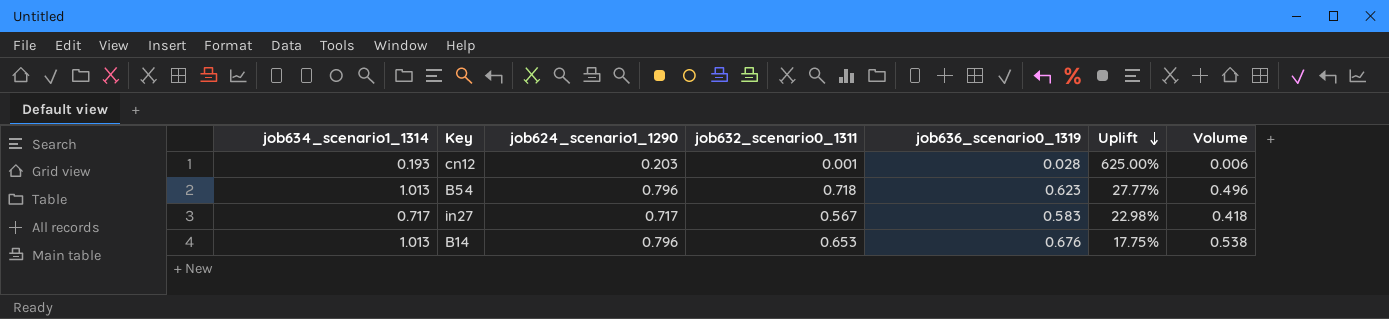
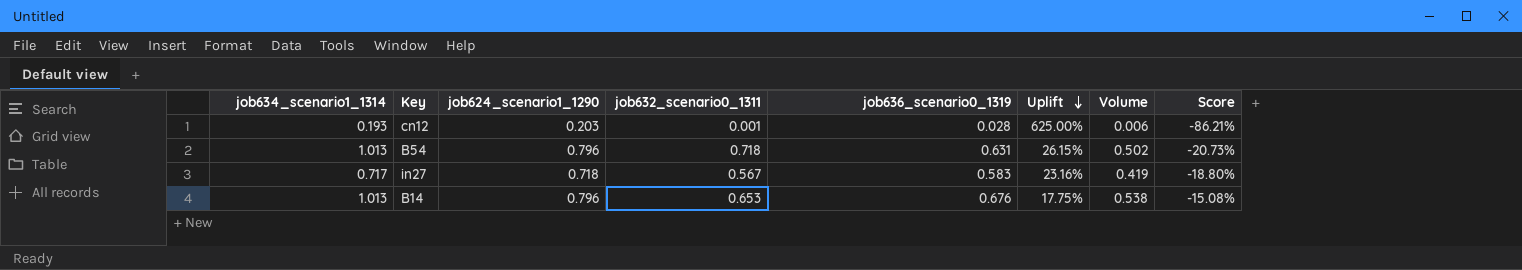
column Score | formula: none -> ([job636_scenario0_1319] - [job624_scenario1_1290]) / [job624_scenario1_1290]
B54 | job636_scenario0_1319: 0.623 -> 0.631
B54 | Uplift: 27.77% -> 26.15%
B54 | Volume: 0.496 -> 0.502
in27 | job624_scenario1_1290: 0.717 -> 0.718
in27 | Uplift: 22.98% -> 23.16%
in27 | Volume: 0.418 -> 0.419

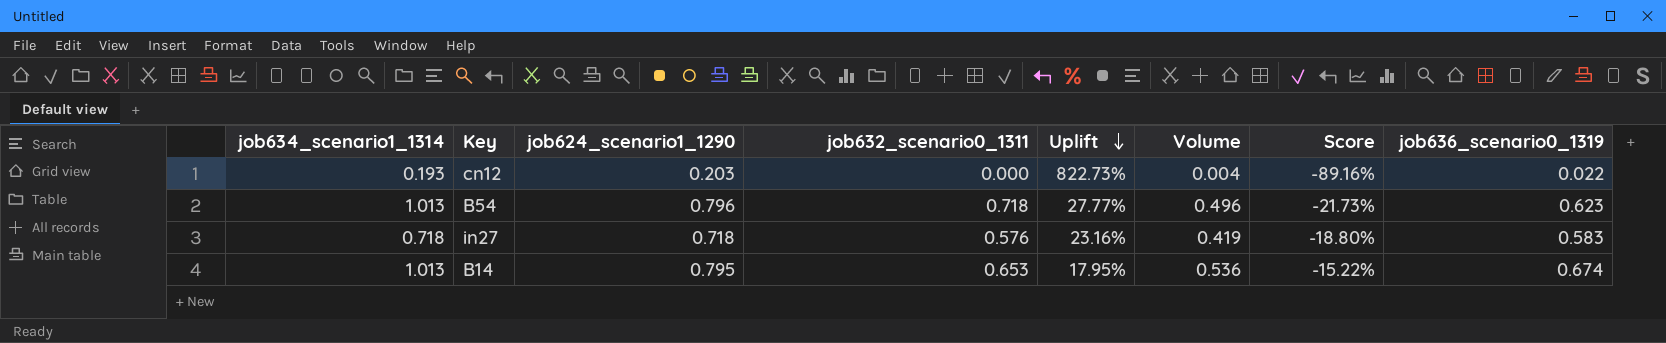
column job636_scenario0_1319 | position: 5 -> 8
cn12 | job632_scenario0_1311: 0.001 -> 0.000
cn12 | Uplift: 625.00% -> 822.73%
cn12 | Volume: 0.006 -> 0.004
cn12 | Score: -86.21% -> -89.16%
cn12 | job636_scenario0_1319: 0.028 -> 0.022
B54 | Uplift: 26.15% -> 27.77%
B54 | Volume: 0.502 -> 0.496
B54 | Score: -20.73% -> -21.73%
B54 | job636_scenario0_1319: 0.631 -> 0.623
in27 | job634_scenario1_1314: 0.717 -> 0.718
in27 | job632_scenario0_1311: 0.567 -> 0.576
B14 | job624_scenario1_1290: 0.796 -> 0.795
B14 | Uplift: 17.75% -> 17.95%
B14 | Volume: 0.538 -> 0.536
B14 | Score: -15.08% -> -15.22%
B14 | job636_scenario0_1319: 0.676 -> 0.674

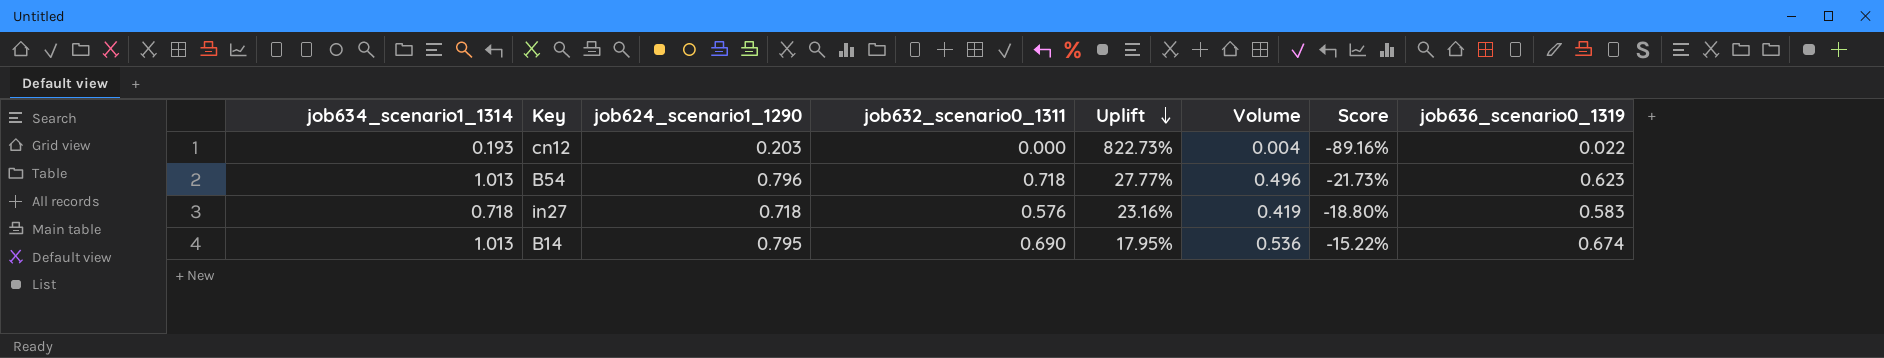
B14 | job632_scenario0_1311: 0.653 -> 0.690

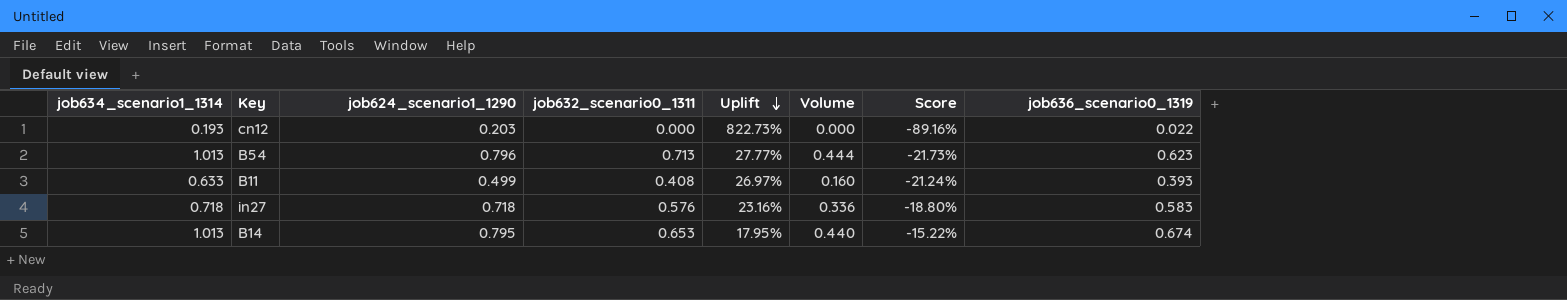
column Volume | formula: [job624_scenario1_1290] * [job636_scenario0_1319] -> [job632_scenario0_1311] * [job636_scenario0_1319]
B54 | job632_scenario0_1311: 0.718 -> 0.713
row B11: none -> 0.633 | 0.499 | 0.408 | 26.97% | 0.160 | -21.24% | 0.393
B14 | job632_scenario0_1311: 0.690 -> 0.653

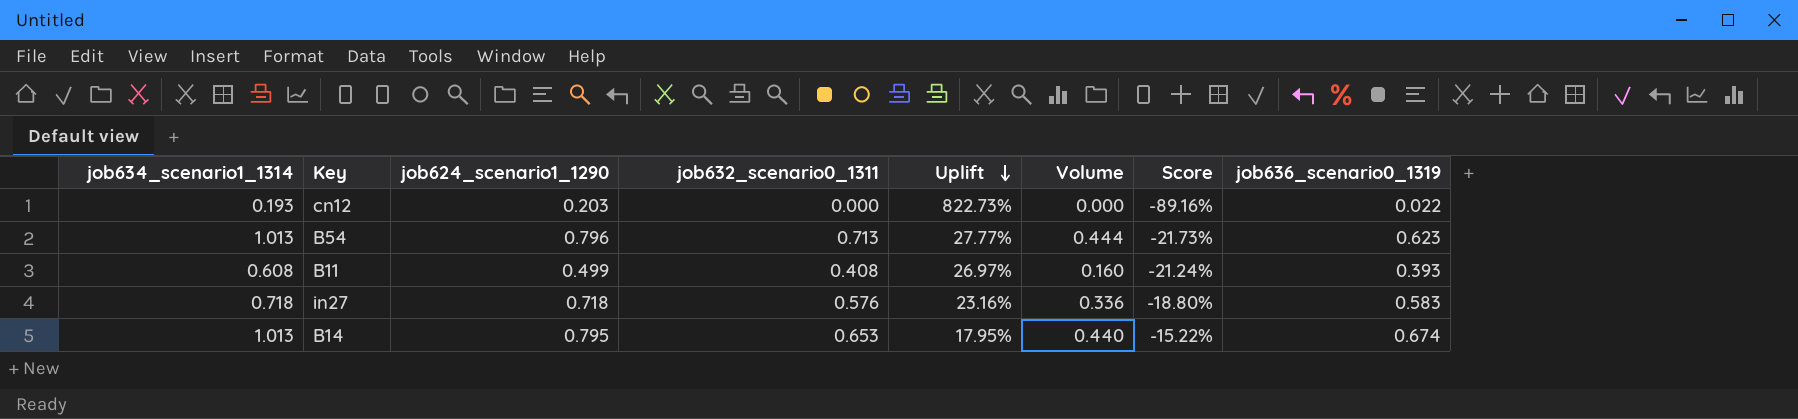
B11 | job634_scenario1_1314: 0.633 -> 0.608

